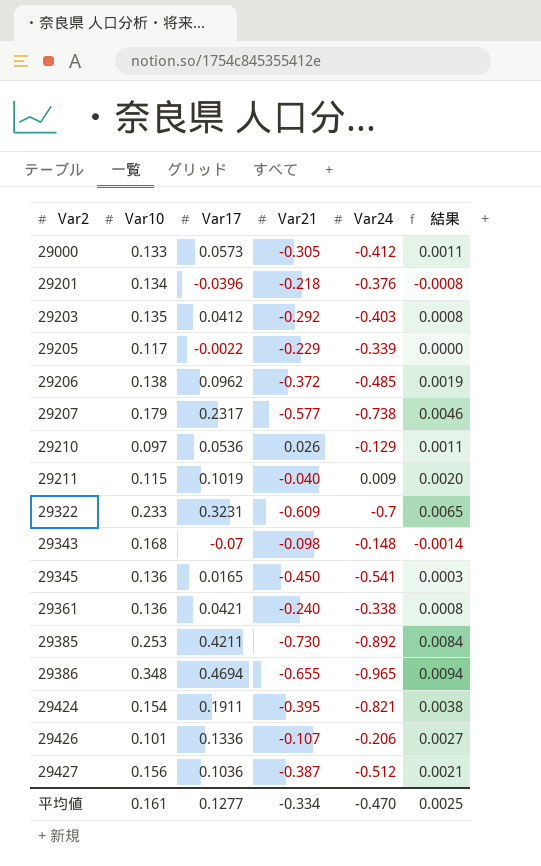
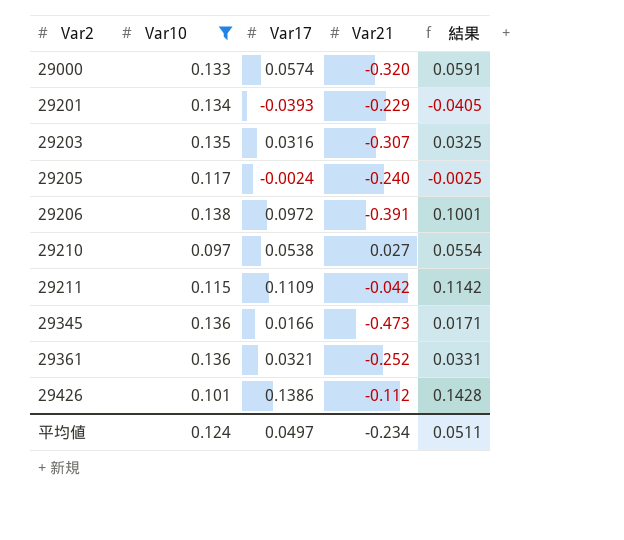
filter: none -> Var10 <= 0.138
column Var24 | position: 5 -> none
column 結果 | formula: [Var17] * 0.02 -> [Var17] * 1.03
29000 | Var17: 0.0573 -> 0.0574
29000 | Var21: -0.305 -> -0.320
29201 | Var17: -0.0396 -> -0.0393
29201 | Var21: -0.218 -> -0.229
29203 | Var17: 0.0412 -> 0.0316
29203 | Var21: -0.292 -> -0.307
29205 | Var17: -0.0022 -> -0.0024
29205 | Var21: -0.229 -> -0.240
29206 | Var17: 0.0962 -> 0.0972
29206 | Var21: -0.372 -> -0.391
29210 | Var17: 0.0536 -> 0.0538
29210 | Var21: 0.026 -> 0.027
29211 | Var17: 0.1019 -> 0.1109
29211 | Var21: -0.040 -> -0.042
29345 | Var17: 0.0165 -> 0.0166
29345 | Var21: -0.450 -> -0.473
29361 | Var17: 0.0421 -> 0.0321
29361 | Var21: -0.240 -> -0.252
29426 | Var17: 0.1336 -> 0.1386
29426 | Var21: -0.107 -> -0.112
平均値 | Var10: 0.161 -> 0.124
平均値 | Var17: 0.1277 -> 0.0497
平均値 | Var21: -0.334 -> -0.234
平均値 | 結果: 0.0025 -> 0.0511

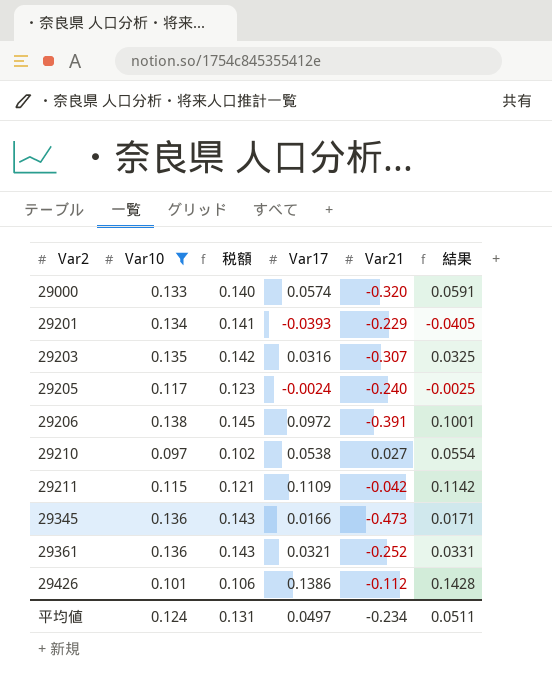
column 税額 | formula: none -> [Var10] * 1.05

